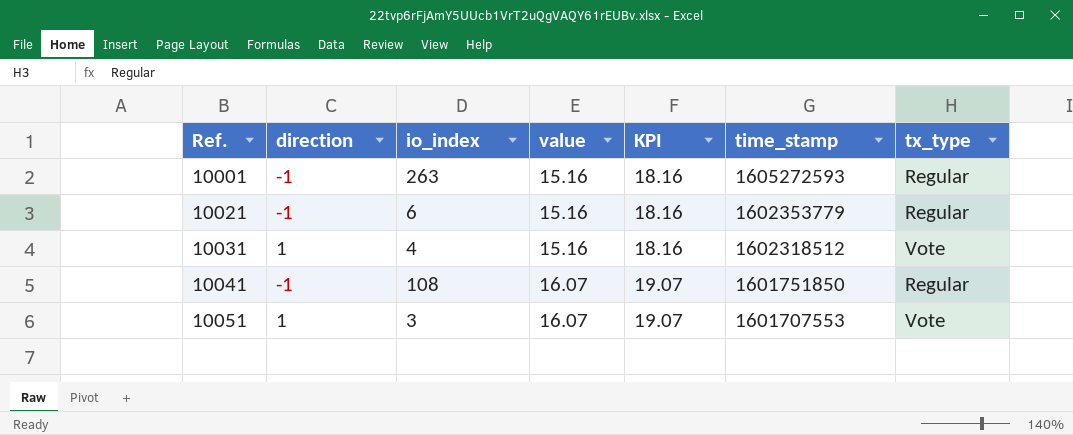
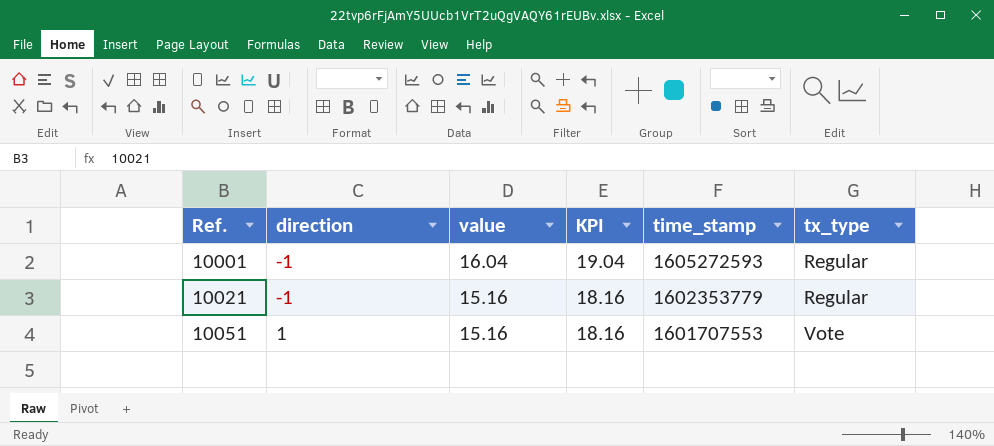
column io_index | position: 3 -> none
row 10031: 1 | 4 | 15.16 | 18.16 | 1602318512 | Vote -> none
row 10041: -1 | 108 | 16.07 | 19.07 | 1601751850 | Regular -> none
10001 | value: 15.16 -> 16.04
10001 | KPI: 18.16 -> 19.04
10051 | value: 16.07 -> 15.16
10051 | KPI: 19.07 -> 18.16

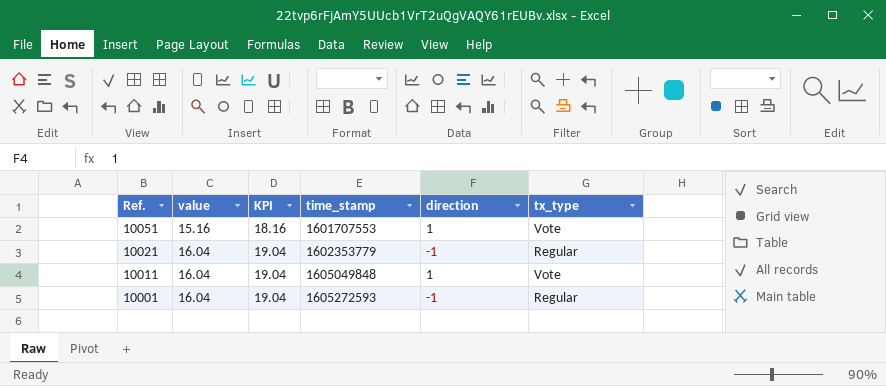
row order: Ref. ascending -> Ref. descending
column direction | position: 2 -> 5
10021 | value: 15.16 -> 16.04
10021 | KPI: 18.16 -> 19.04
row 10011: none -> 16.04 | 19.04 | 1605049848 | 1 | Vote

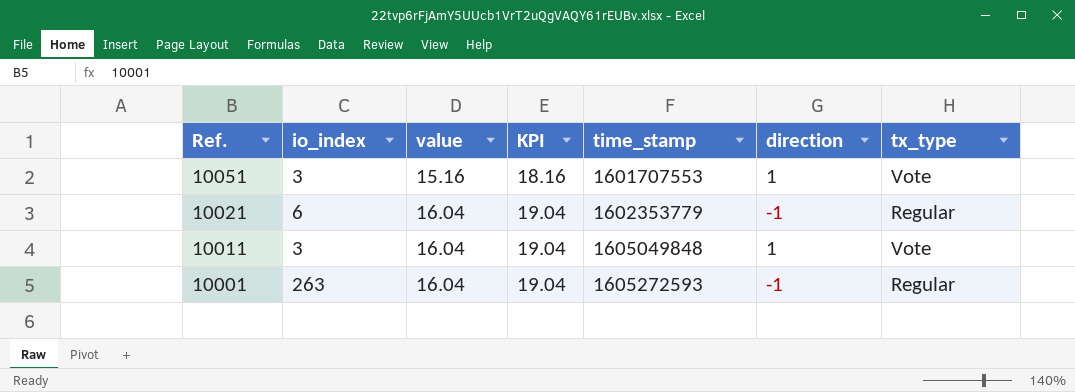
column io_index | position: none -> 2

